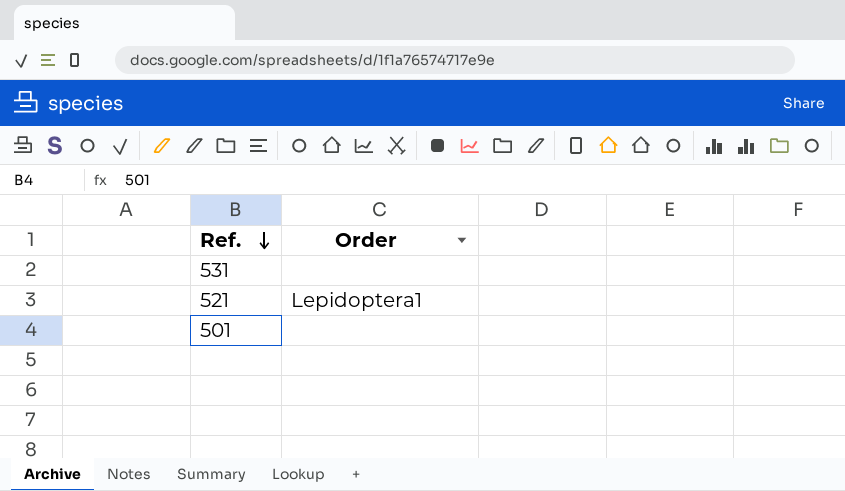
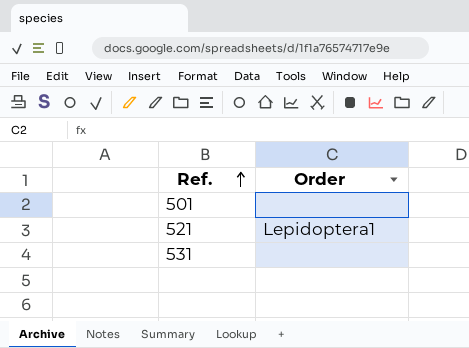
row order: Ref. descending -> Ref. ascending

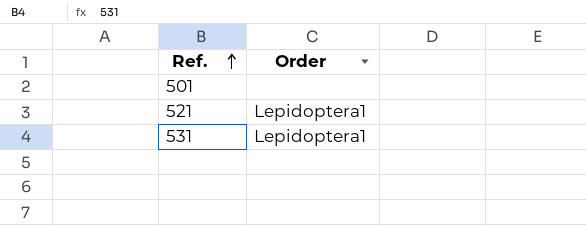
531 | Order: none -> Lepidoptera1

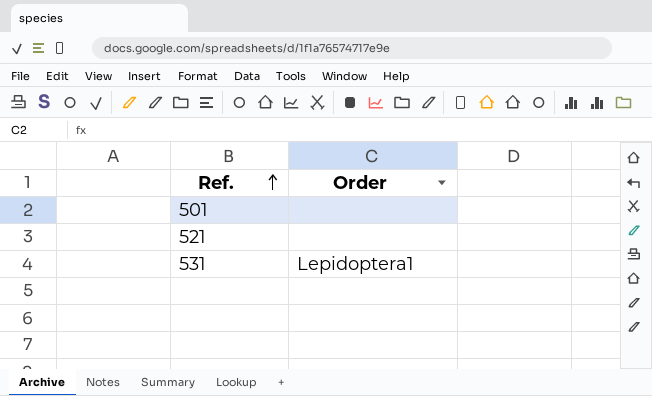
521 | Order: Lepidoptera1 -> none

